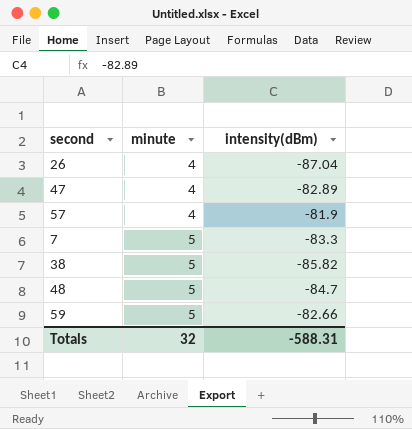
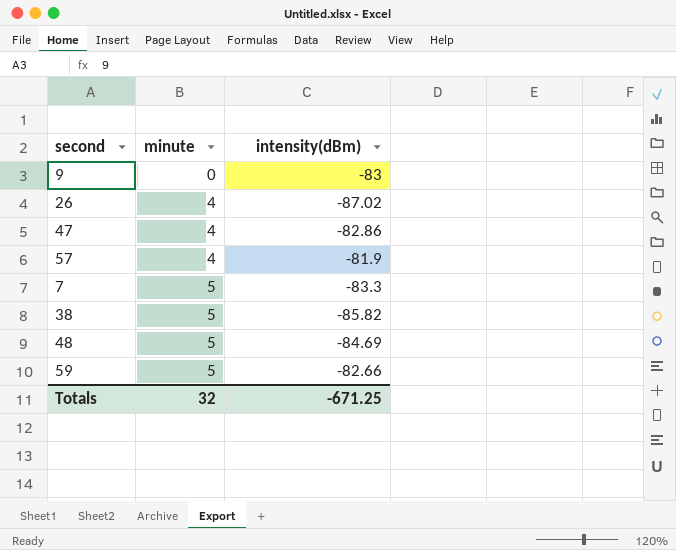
row 9: none -> 0 | -83
26 | intensity(dBm): -87.04 -> -87.02
47 | intensity(dBm): -82.89 -> -82.86
48 | intensity(dBm): -84.7 -> -84.69
Totals | intensity(dBm): -588.31 -> -671.25

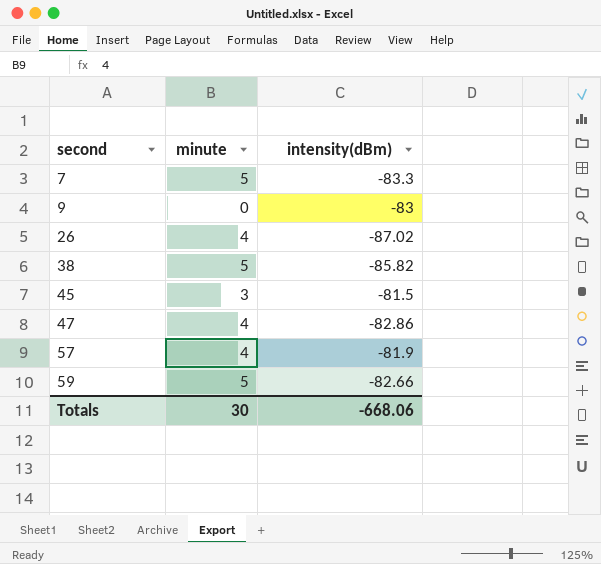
row order: minute ascending -> second ascending
row 48: 5 | -84.69 -> none
row 45: none -> 3 | -81.5
Totals | minute: 32 -> 30
Totals | intensity(dBm): -671.25 -> -668.06

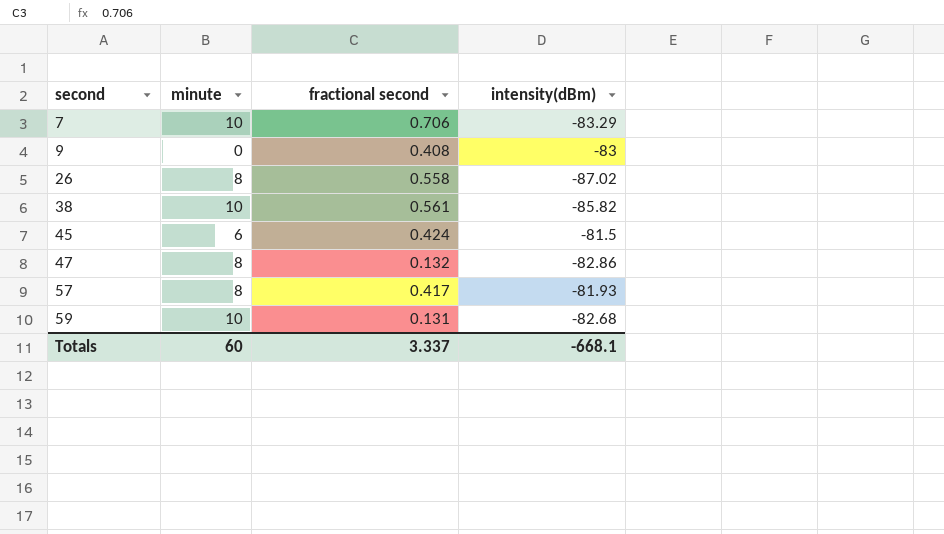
column fractional second | position: none -> 3
7 | minute: 5 -> 10
7 | intensity(dBm): -83.3 -> -83.29
26 | minute: 4 -> 8
38 | minute: 5 -> 10
45 | minute: 3 -> 6
47 | minute: 4 -> 8
57 | minute: 4 -> 8
57 | intensity(dBm): -81.9 -> -81.93
59 | minute: 5 -> 10
59 | intensity(dBm): -82.66 -> -82.68
Totals | minute: 30 -> 60
Totals | intensity(dBm): -668.06 -> -668.1

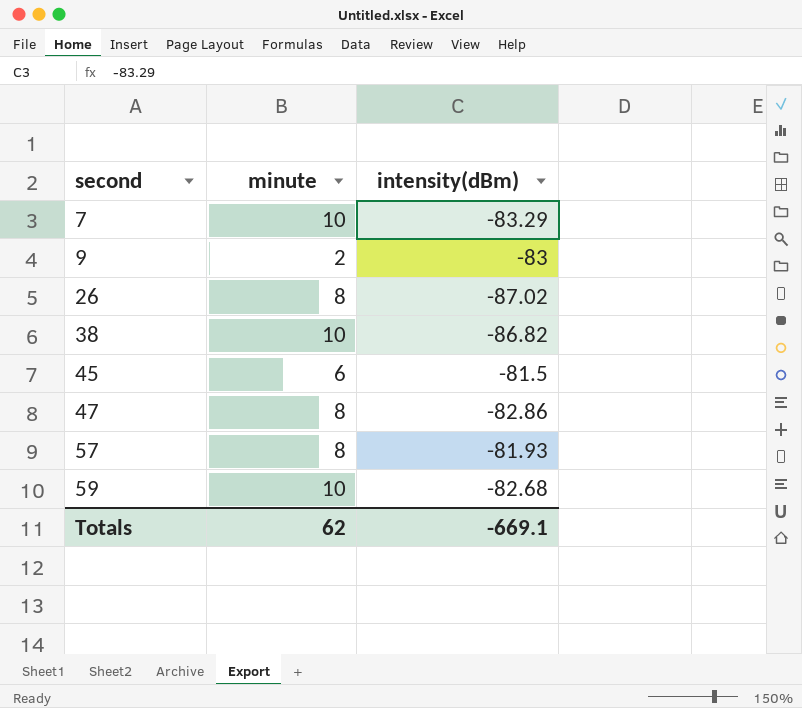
column fractional second | position: 3 -> none
9 | minute: 0 -> 2
38 | intensity(dBm): -85.82 -> -86.82
Totals | minute: 60 -> 62
Totals | intensity(dBm): -668.1 -> -669.1

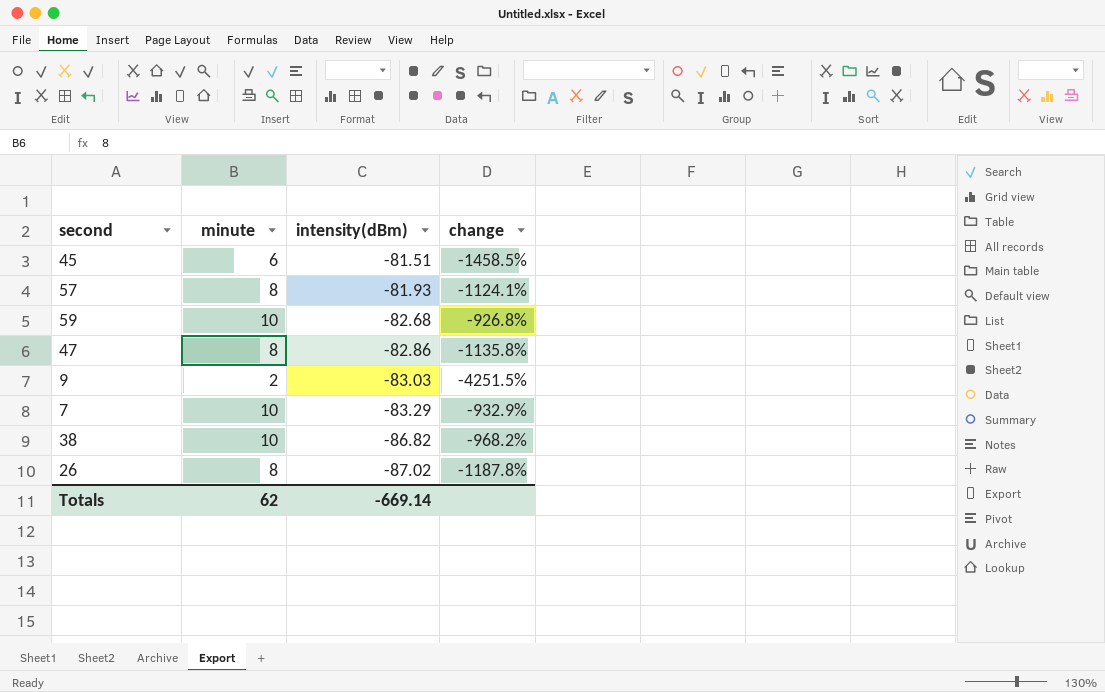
row order: second ascending -> intensity(dBm) descending
column change | formula: none -> ([intensity(dBm)] - [minute]) / [minute]
45 | intensity(dBm): -81.5 -> -81.51
9 | intensity(dBm): -83 -> -83.03
Totals | intensity(dBm): -669.1 -> -669.14

